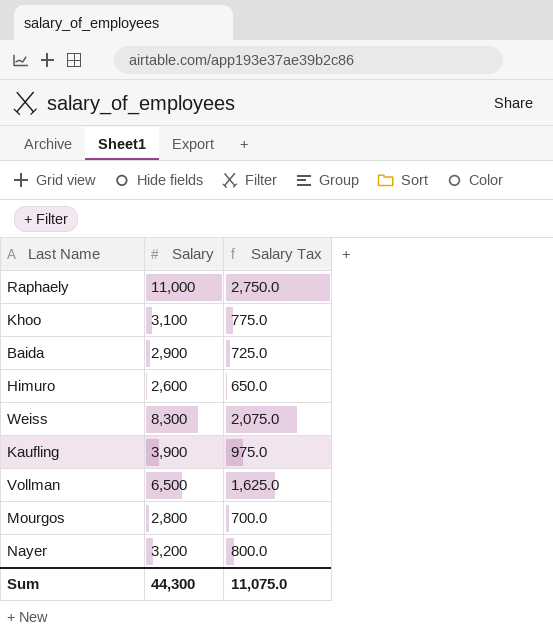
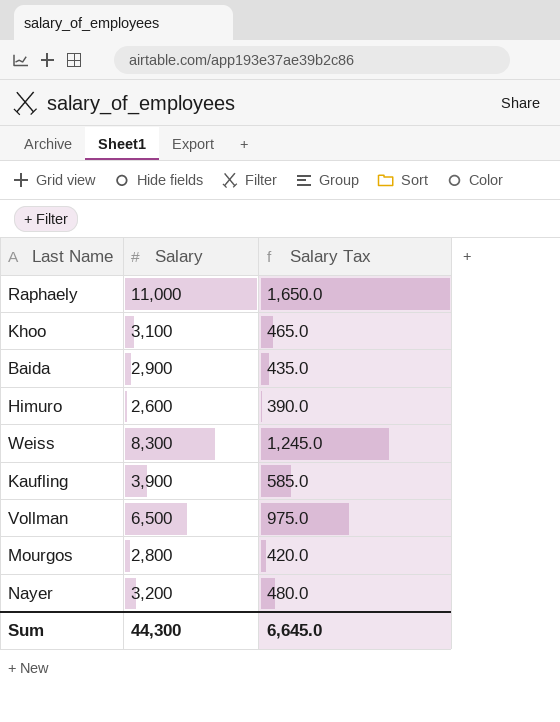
column Salary Tax | formula: [Salary] * 0.25 -> [Salary] * 0.15
Sum | Salary Tax: 11,075.0 -> 6,645.0

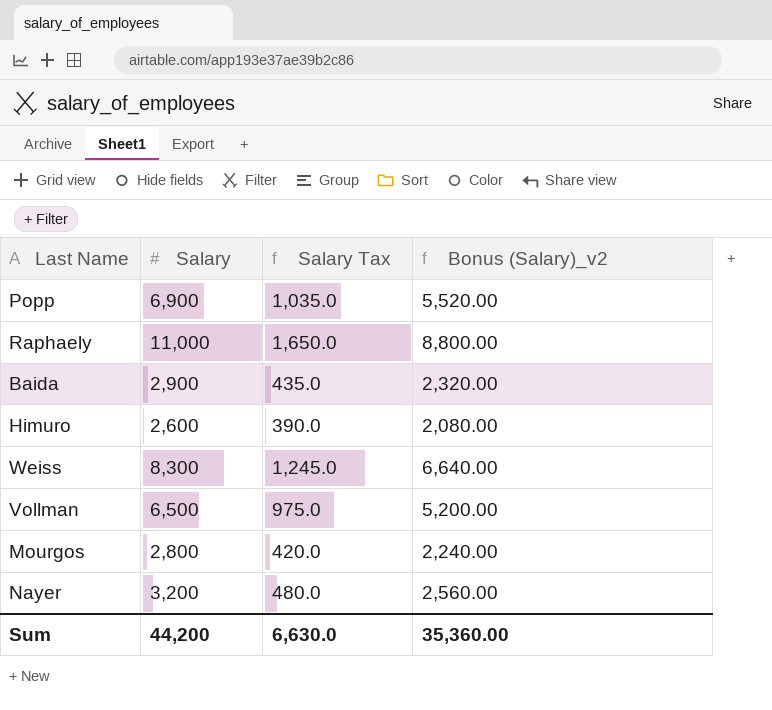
column Bonus (Salary)_v2 | formula: none -> [Salary] * 0.8
row Khoo: 3,100 | 465.0 -> none
row Kaufling: 3,900 | 585.0 -> none
row Popp: none -> 6,900 | 1,035.0 | 5,520.00
Sum | Salary: 44,300 -> 44,200
Sum | Salary Tax: 6,645.0 -> 6,630.0

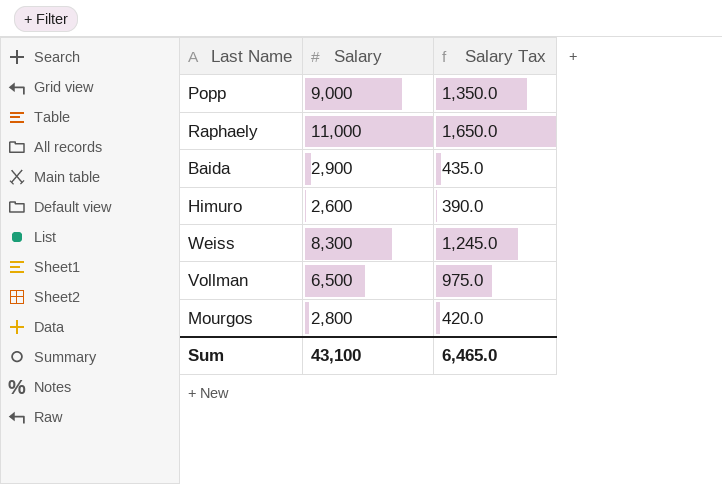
column Bonus (Salary)_v2 | formula: [Salary] * 0.8 -> none
row Nayer: 3,200 | 480.0 | 2,560.00 -> none
Popp | Salary: 6,900 -> 9,000
Popp | Salary Tax: 1,035.0 -> 1,350.0
Sum | Salary: 44,200 -> 43,100
Sum | Salary Tax: 6,630.0 -> 6,465.0

